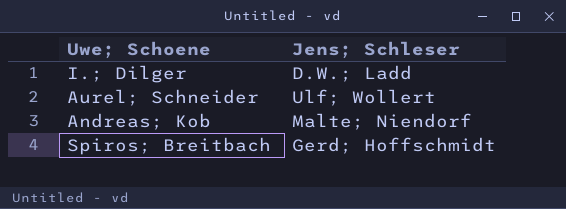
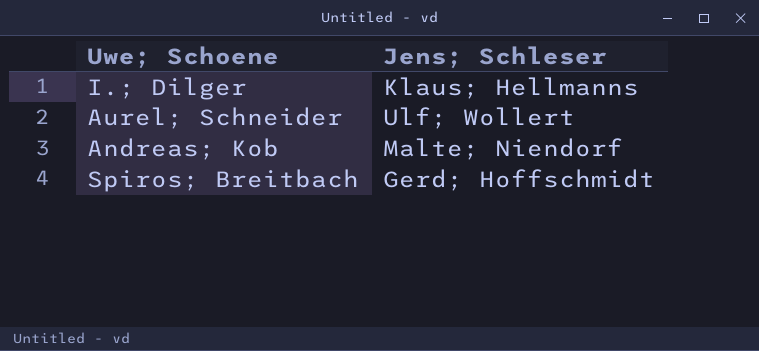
I.; Dilger | Jens; Schleser: D.W.; Ladd -> Klaus; Hellmanns

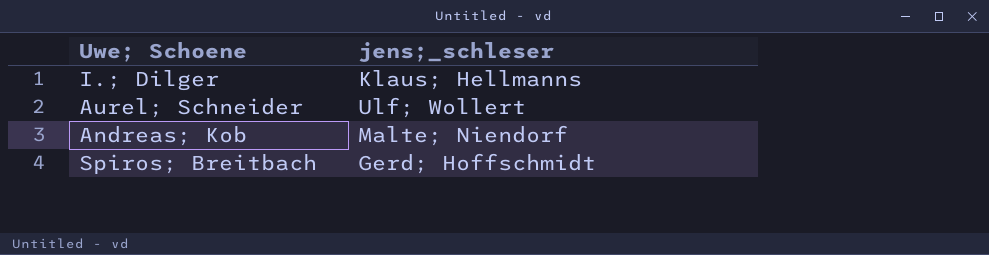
column name: Jens; Schleser -> jens;_schleser

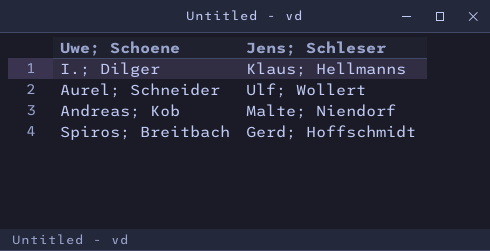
column name: jens;_schleser -> Jens; Schleser

